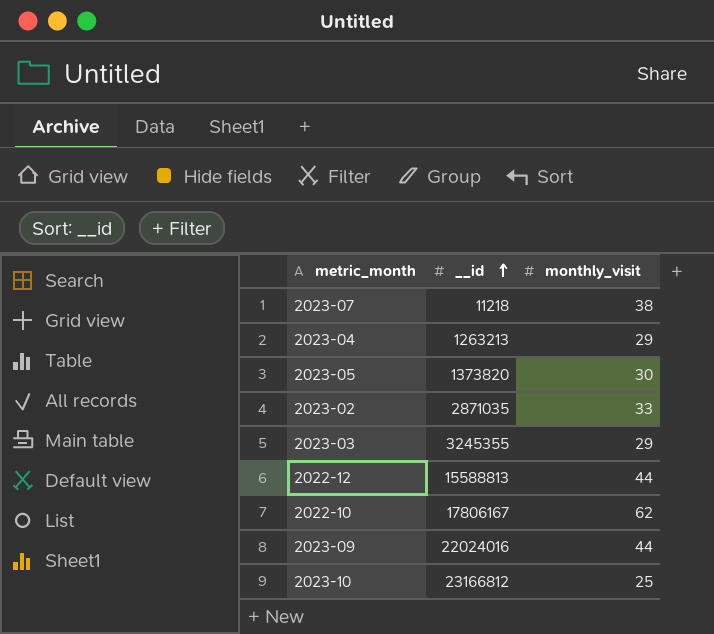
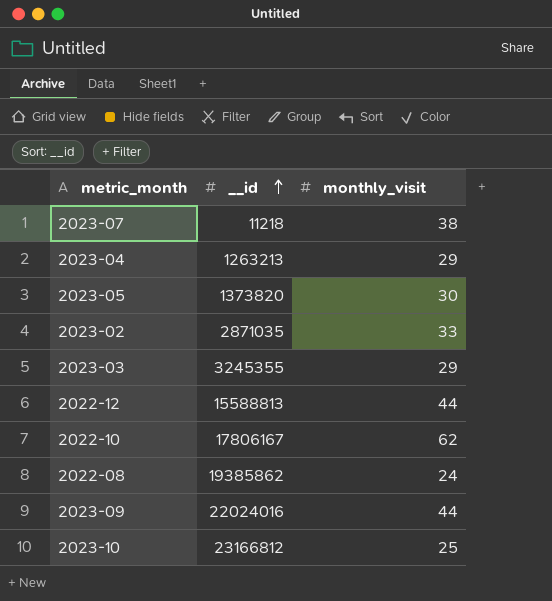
row 2022-08: none -> 19385862 | 24

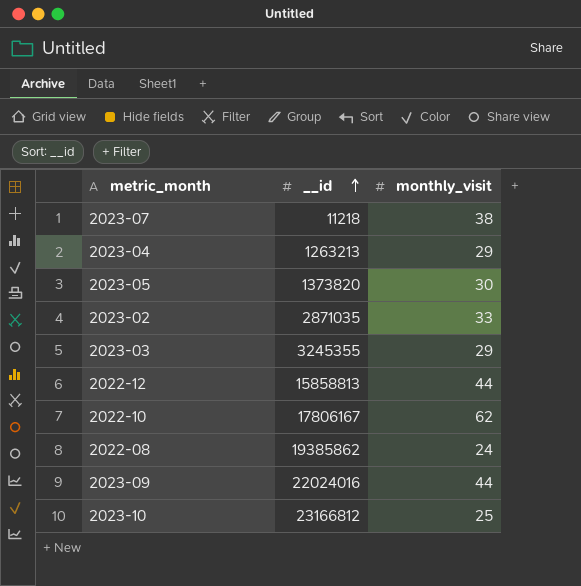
2022-12 | __id: 15588813 -> 15858813

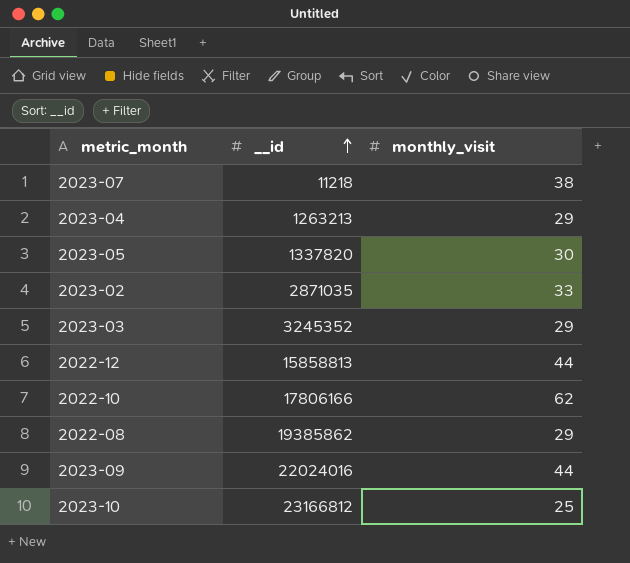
2023-05 | __id: 1373820 -> 1337820
2023-03 | __id: 3245355 -> 3245352
2022-10 | __id: 17806167 -> 17806166
2022-08 | monthly_visit: 24 -> 29

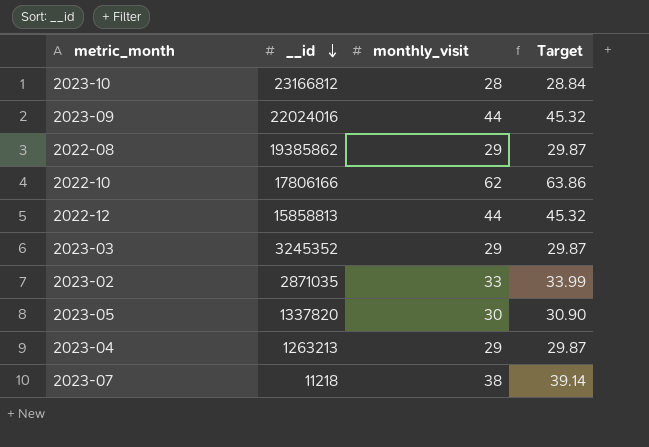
row order: __id ascending -> __id descending
column Target | formula: none -> [monthly_visit] * 1.03
2023-10 | monthly_visit: 25 -> 28

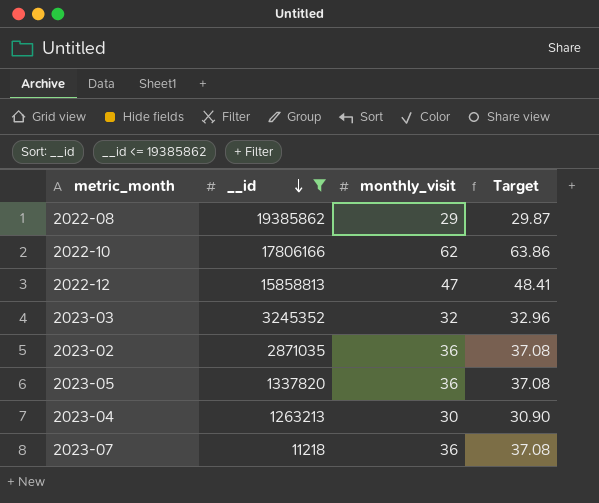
filter: none -> __id <= 19385862
2022-12 | monthly_visit: 44 -> 47
2022-12 | Target: 45.32 -> 48.41
2023-03 | monthly_visit: 29 -> 32
2023-03 | Target: 29.87 -> 32.96
2023-02 | monthly_visit: 33 -> 36
2023-02 | Target: 33.99 -> 37.08
2023-05 | monthly_visit: 30 -> 36
2023-05 | Target: 30.90 -> 37.08
2023-04 | monthly_visit: 29 -> 30
2023-04 | Target: 29.87 -> 30.90
2023-07 | monthly_visit: 38 -> 36
2023-07 | Target: 39.14 -> 37.08

